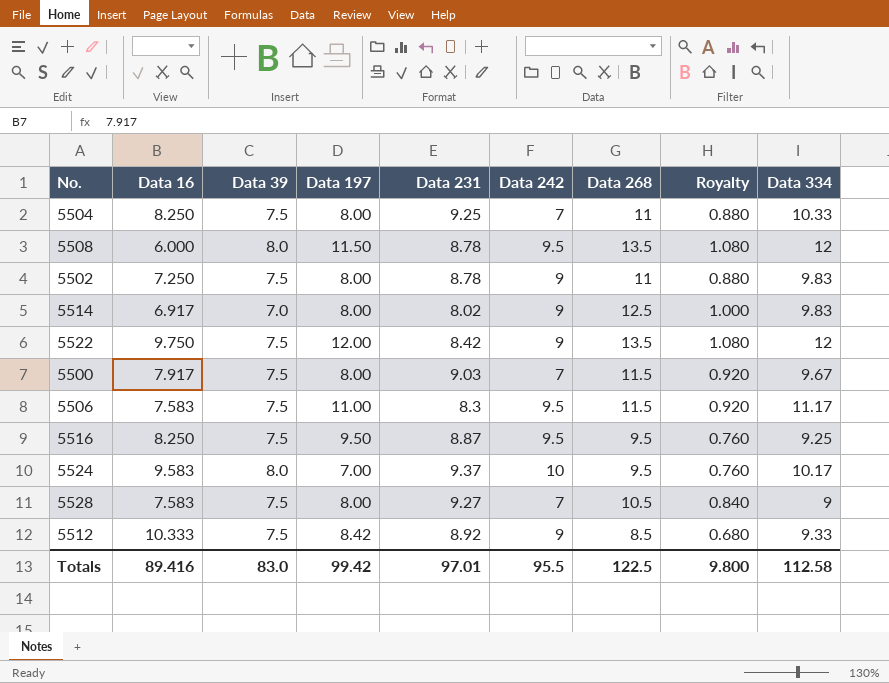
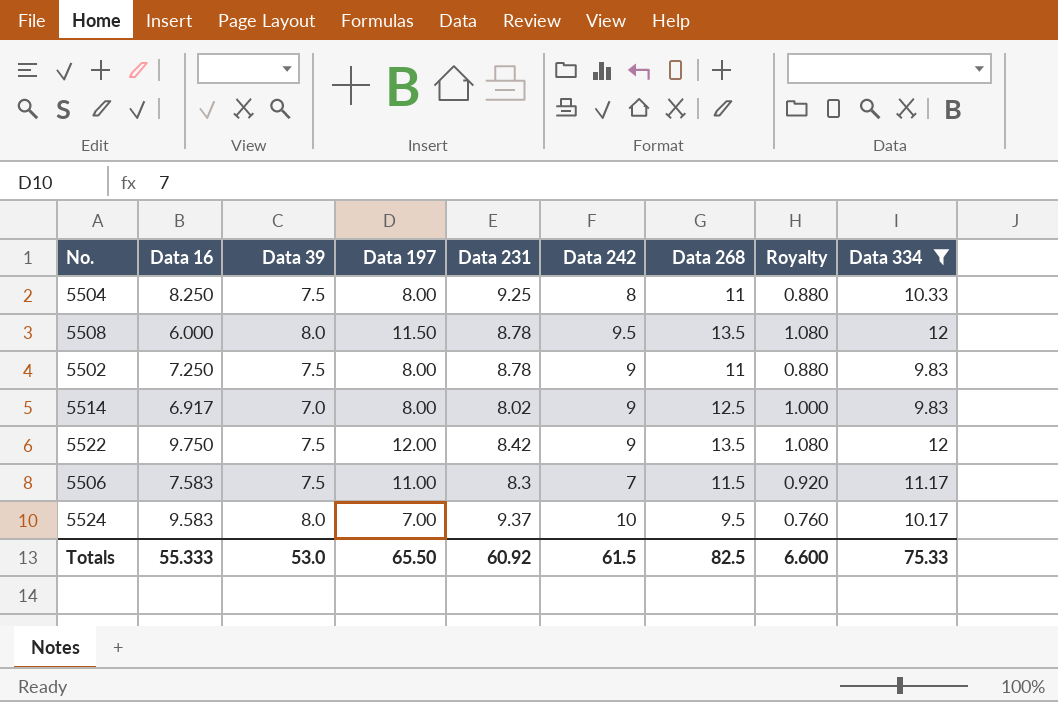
filter: none -> Data 334 >= 9.83
5504 | Data 242: 7 -> 8
5506 | Data 242: 9.5 -> 7
Totals | Data 16: 89.416 -> 55.333
Totals | Data 39: 83.0 -> 53.0
Totals | Data 197: 99.42 -> 65.50
Totals | Data 231: 97.01 -> 60.92
Totals | Data 242: 95.5 -> 61.5
Totals | Data 268: 122.5 -> 82.5
Totals | Royalty: 9.800 -> 6.600
Totals | Data 334: 112.58 -> 75.33

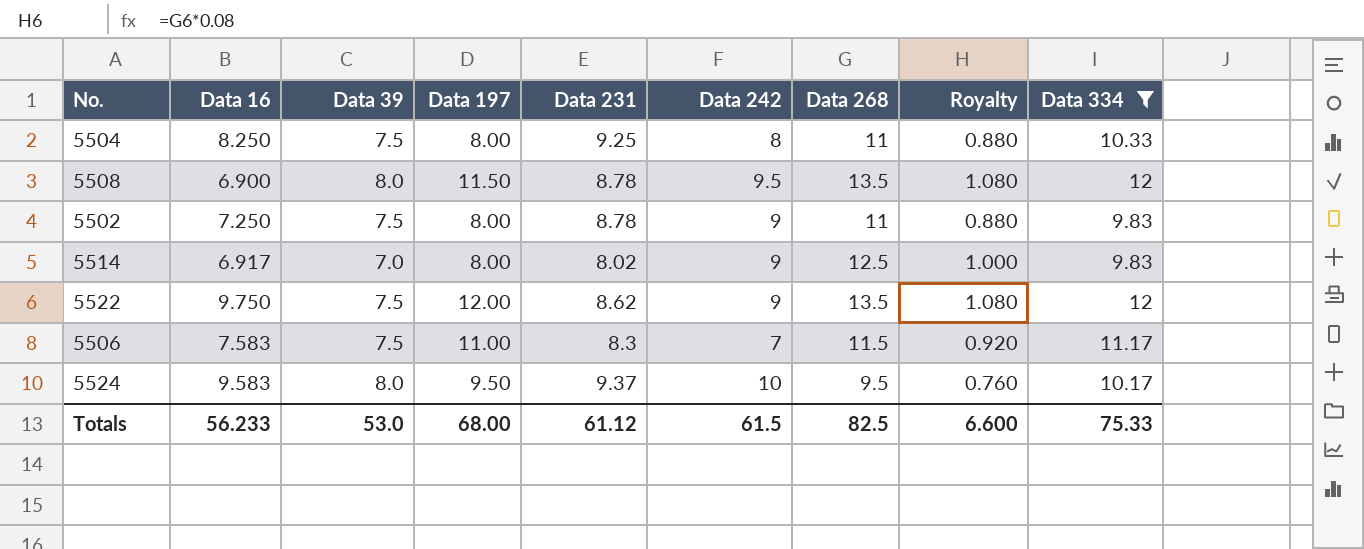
5508 | Data 16: 6.000 -> 6.900
5522 | Data 231: 8.42 -> 8.62
5524 | Data 197: 7.00 -> 9.50
Totals | Data 16: 55.333 -> 56.233
Totals | Data 197: 65.50 -> 68.00
Totals | Data 231: 60.92 -> 61.12

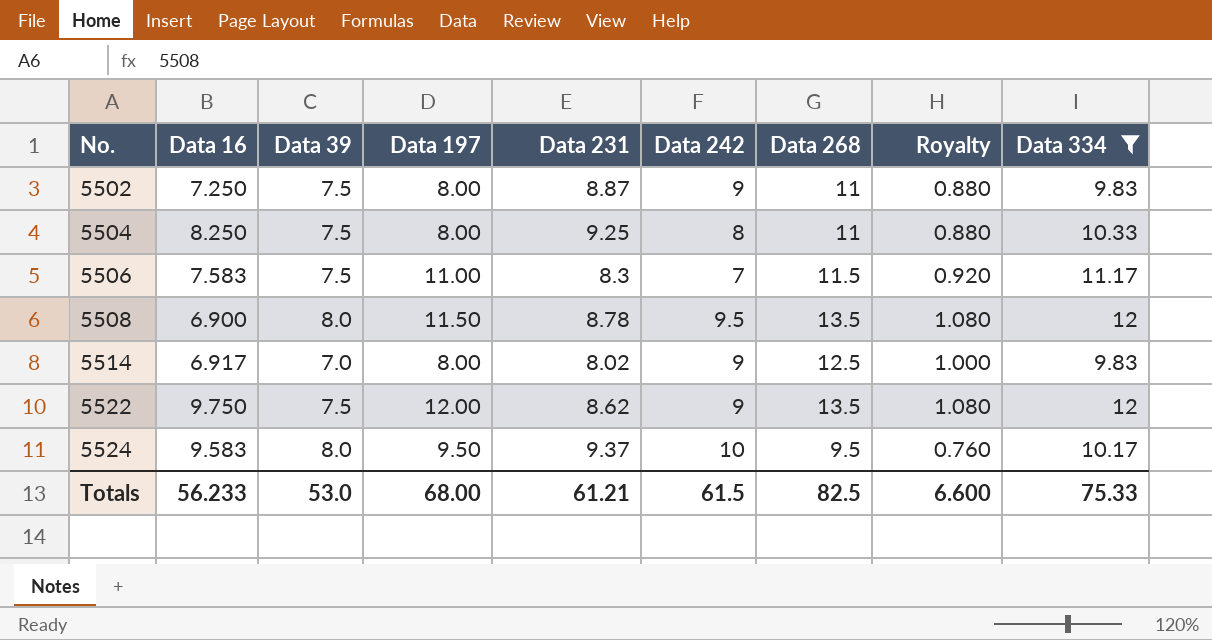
row order: none -> No. ascending
5502 | Data 231: 8.78 -> 8.87
Totals | Data 231: 61.12 -> 61.21

